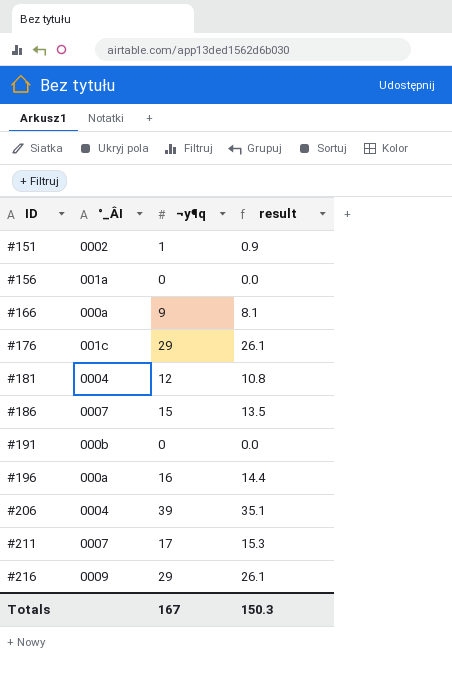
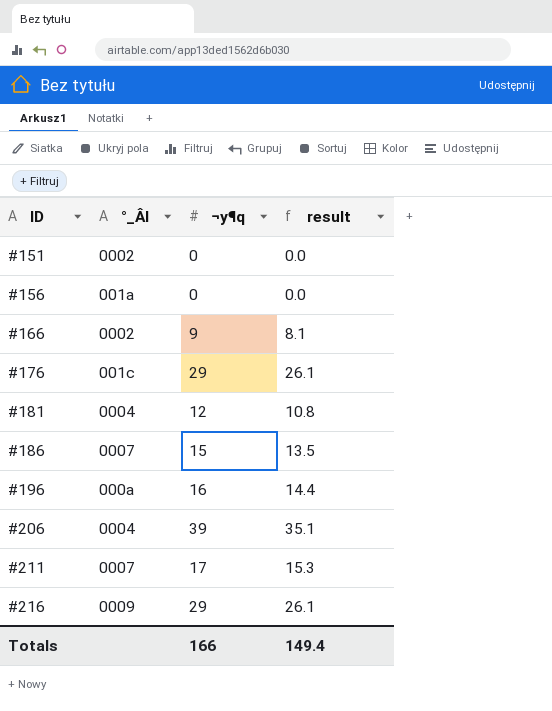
row #191: 000b | 0 | 0.0 -> none
#151 | ¬y¶q: 1 -> 0
#151 | result: 0.9 -> 0.0
#166 | °_ÂI: 000a -> 0002
Totals | ¬y¶q: 167 -> 166
Totals | result: 150.3 -> 149.4

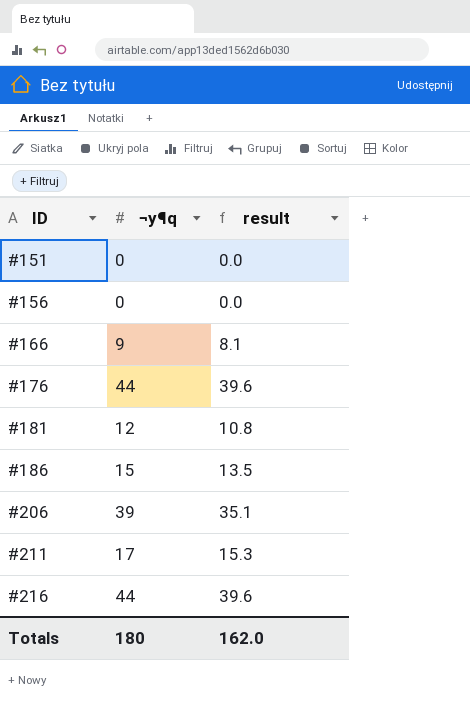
column °_ÂI | position: 2 -> none
row #196: 000a | 16 | 14.4 -> none
#176 | ¬y¶q: 29 -> 44
#176 | result: 26.1 -> 39.6
#216 | ¬y¶q: 29 -> 44
#216 | result: 26.1 -> 39.6
Totals | ¬y¶q: 166 -> 180
Totals | result: 149.4 -> 162.0

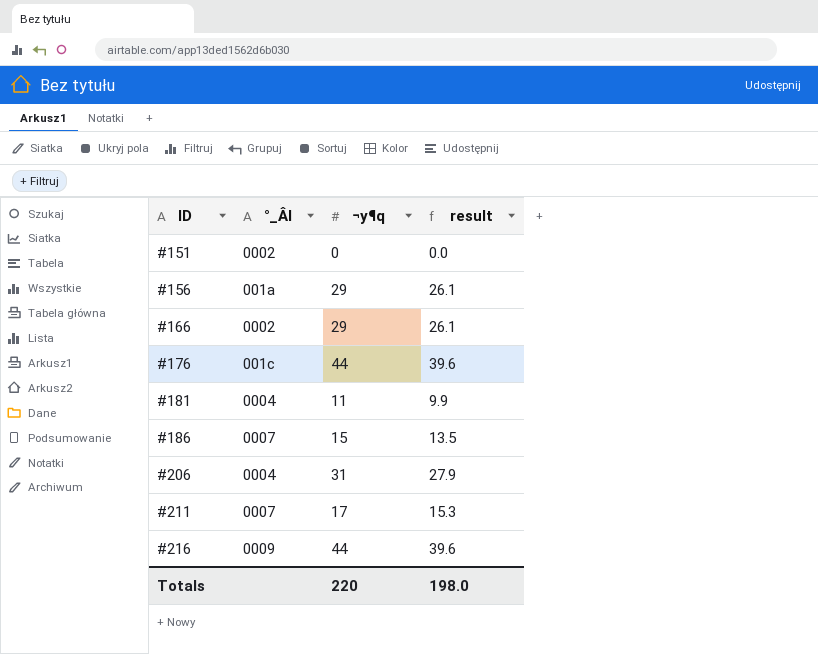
column °_ÂI | position: none -> 2
#156 | ¬y¶q: 0 -> 29
#156 | result: 0.0 -> 26.1
#166 | ¬y¶q: 9 -> 29
#166 | result: 8.1 -> 26.1
#181 | ¬y¶q: 12 -> 11
#181 | result: 10.8 -> 9.9
#206 | ¬y¶q: 39 -> 31
#206 | result: 35.1 -> 27.9
Totals | ¬y¶q: 180 -> 220
Totals | result: 162.0 -> 198.0

